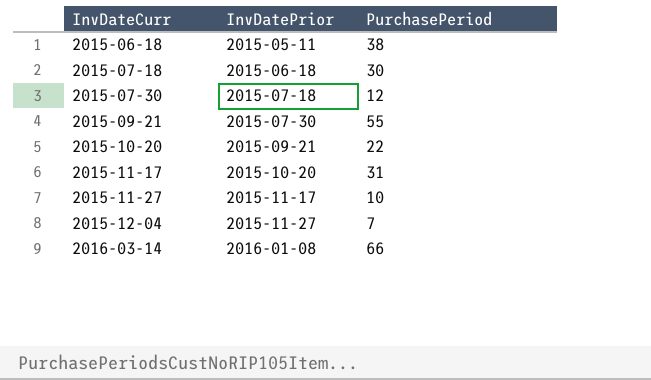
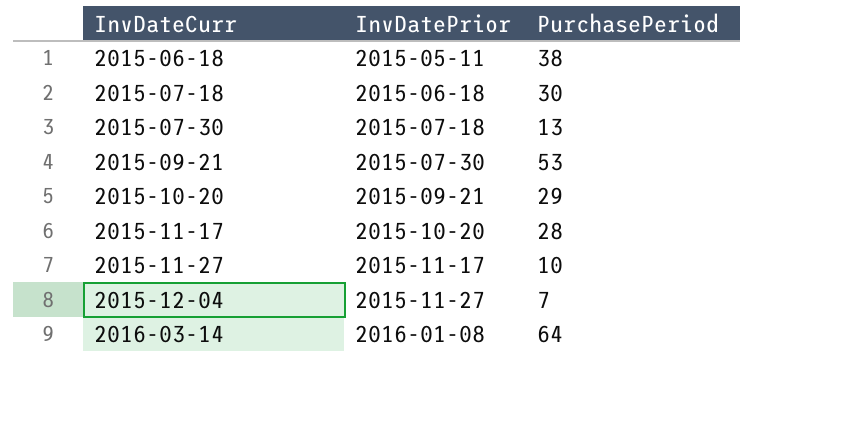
2015-07-30 | PurchasePeriod: 12 -> 13
2015-09-21 | PurchasePeriod: 55 -> 53
2015-10-20 | PurchasePeriod: 22 -> 29
2015-11-17 | PurchasePeriod: 31 -> 28
2016-03-14 | PurchasePeriod: 66 -> 64

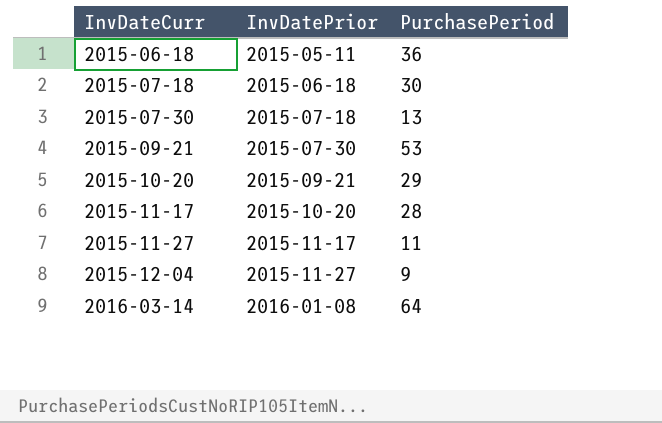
2015-06-18 | PurchasePeriod: 38 -> 36
2015-11-27 | PurchasePeriod: 10 -> 11
2015-12-04 | PurchasePeriod: 7 -> 9

